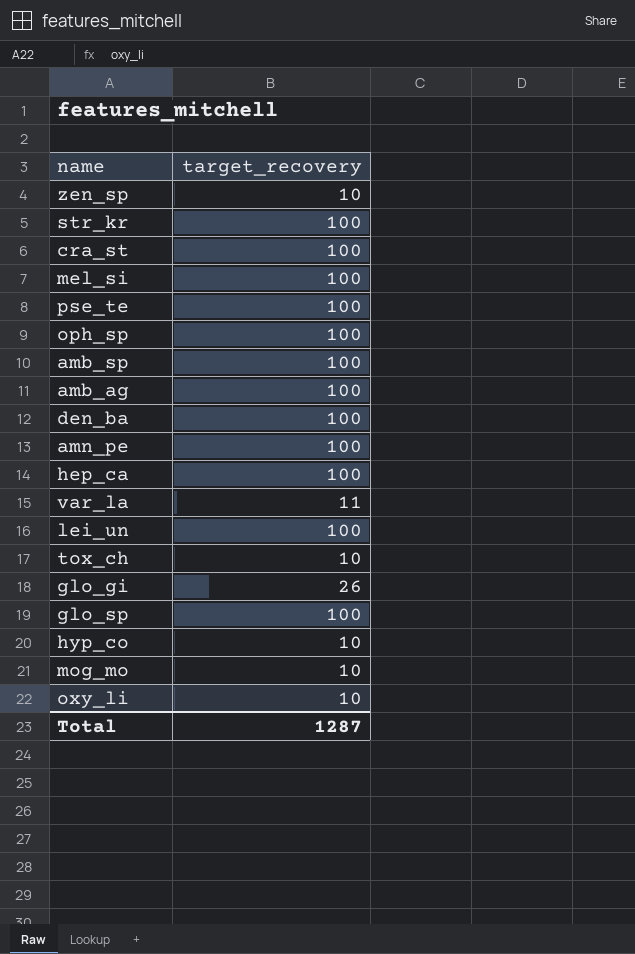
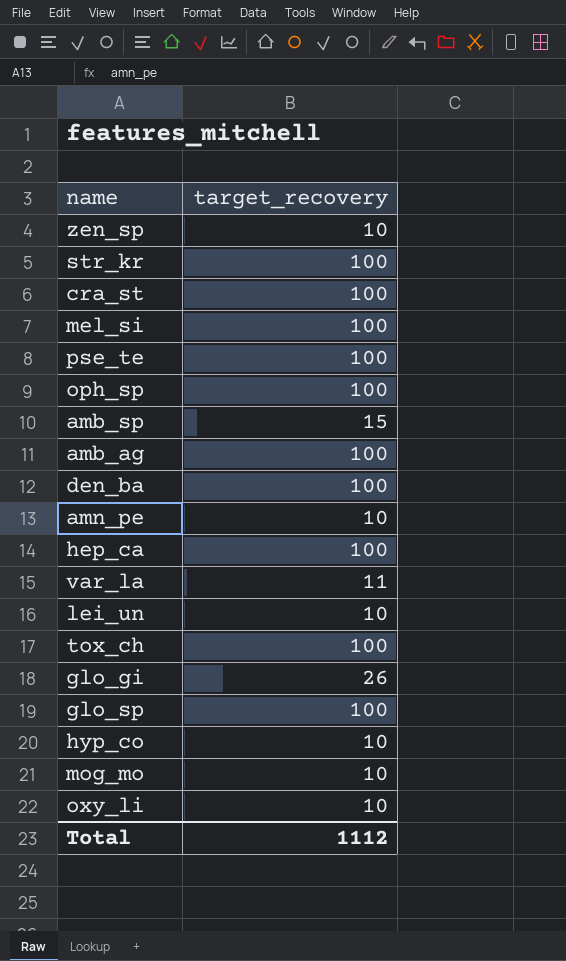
amb_sp | target_recovery: 100 -> 15
amn_pe | target_recovery: 100 -> 10
lei_un | target_recovery: 100 -> 10
tox_ch | target_recovery: 10 -> 100
Total | target_recovery: 1287 -> 1112

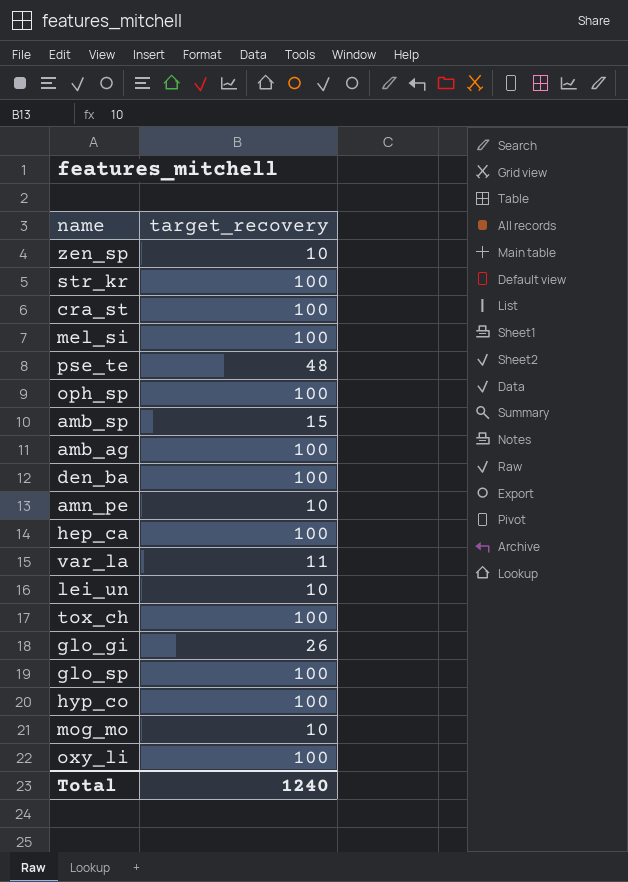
pse_te | target_recovery: 100 -> 48
hyp_co | target_recovery: 10 -> 100
oxy_li | target_recovery: 10 -> 100
Total | target_recovery: 1112 -> 1240

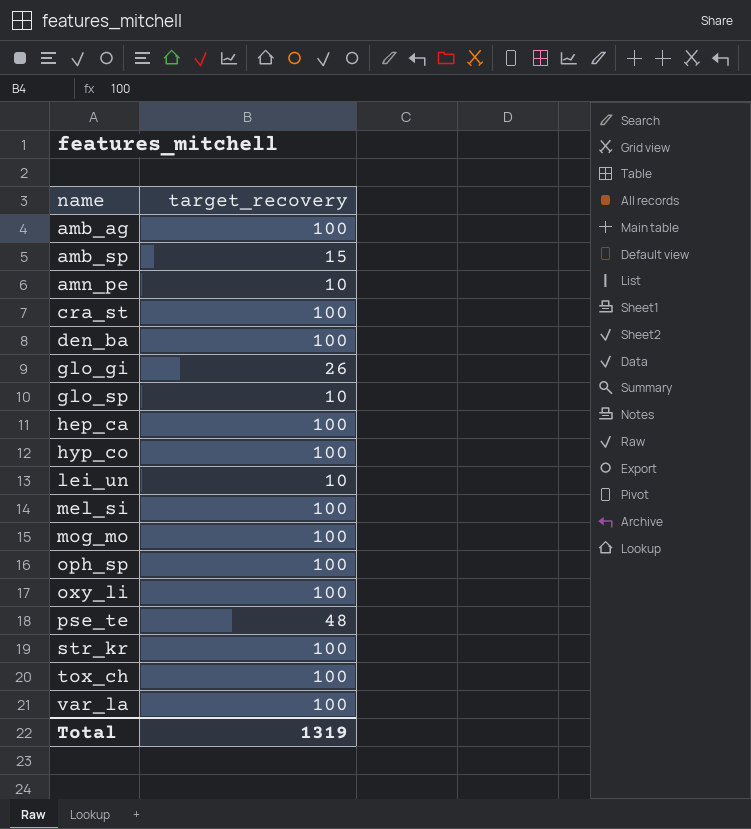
row order: none -> name ascending
row zen_sp: 10 -> none
glo_sp | target_recovery: 100 -> 10
mog_mo | target_recovery: 10 -> 100
var_la | target_recovery: 11 -> 100
Total | target_recovery: 1240 -> 1319

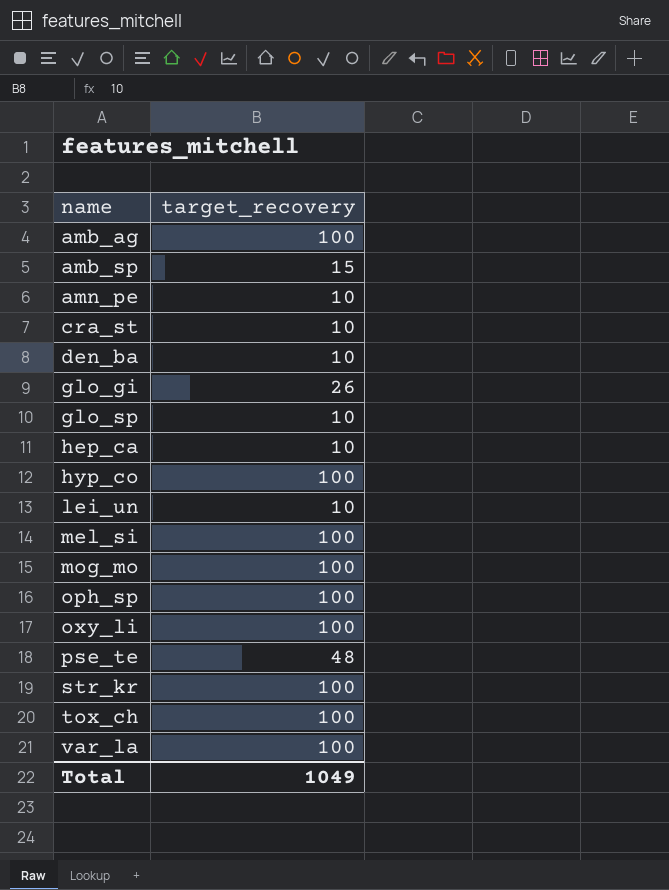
cra_st | target_recovery: 100 -> 10
den_ba | target_recovery: 100 -> 10
hep_ca | target_recovery: 100 -> 10
Total | target_recovery: 1319 -> 1049

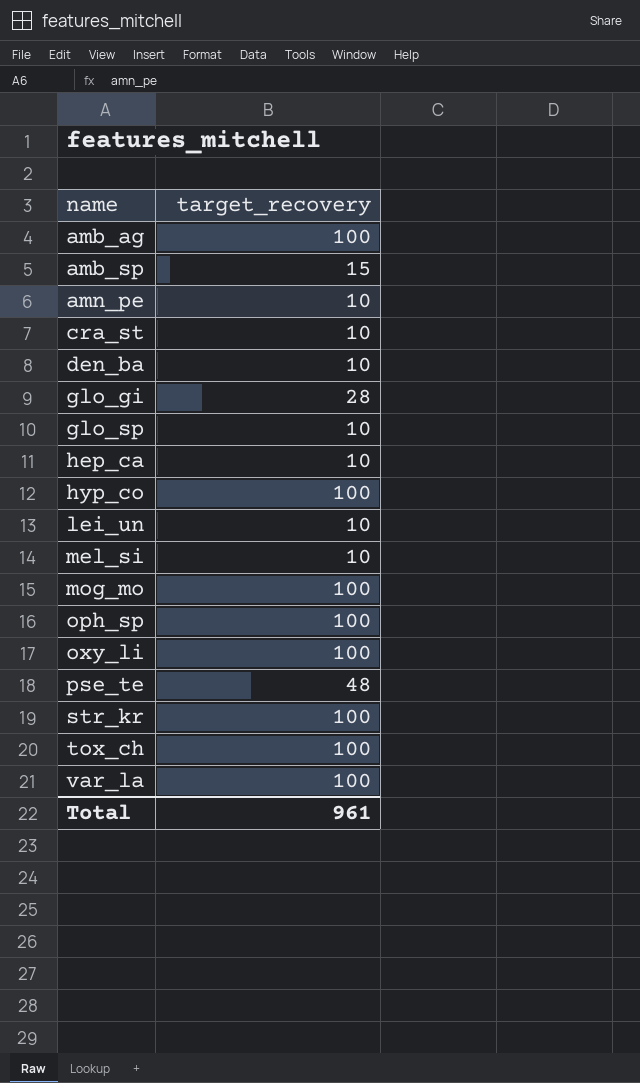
glo_gi | target_recovery: 26 -> 28
mel_si | target_recovery: 100 -> 10
Total | target_recovery: 1049 -> 961

